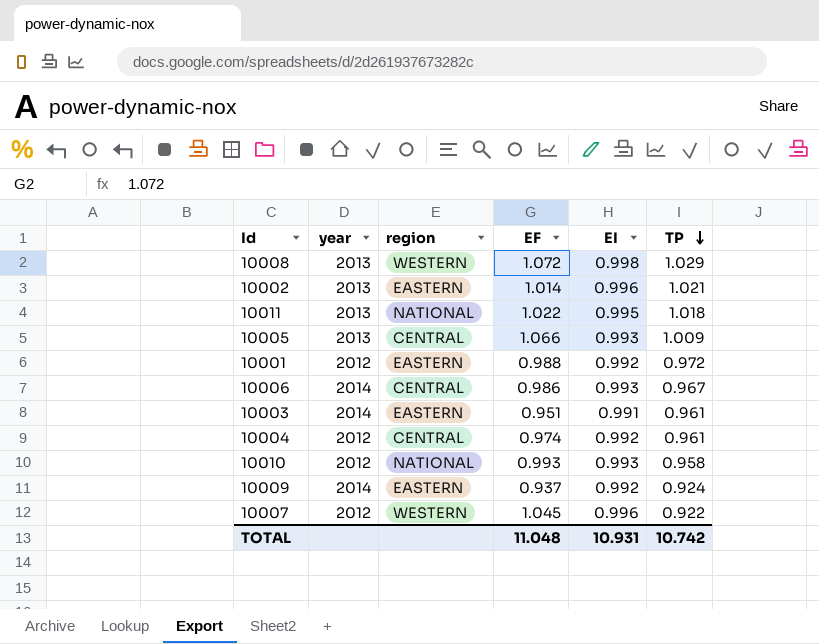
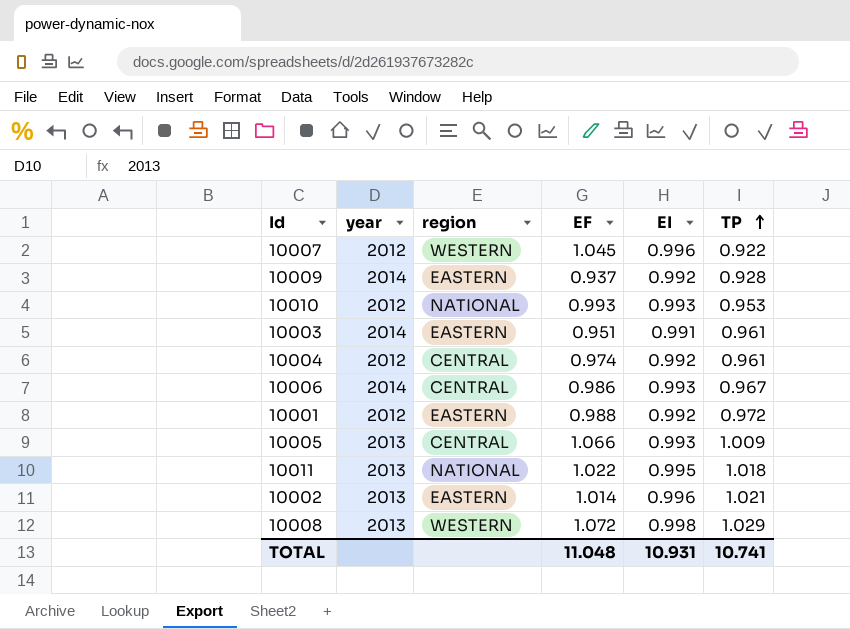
row order: TP descending -> TP ascending
10009 | TP: 0.924 -> 0.928
10010 | TP: 0.958 -> 0.953
TOTAL | TP: 10.742 -> 10.741

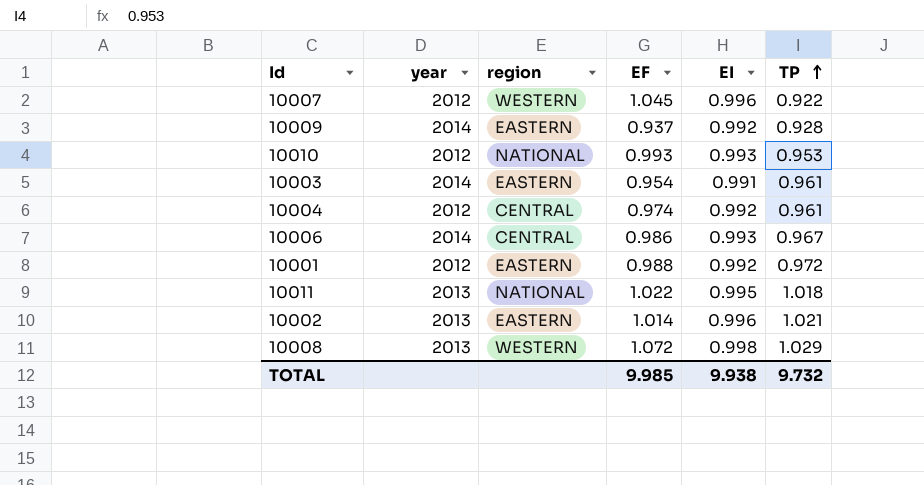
row 10005: 2013 | CENTRAL | 1.066 | 0.993 | 1.009 -> none
10003 | EF: 0.951 -> 0.954
TOTAL | EF: 11.048 -> 9.985
TOTAL | EI: 10.931 -> 9.938
TOTAL | TP: 10.741 -> 9.732

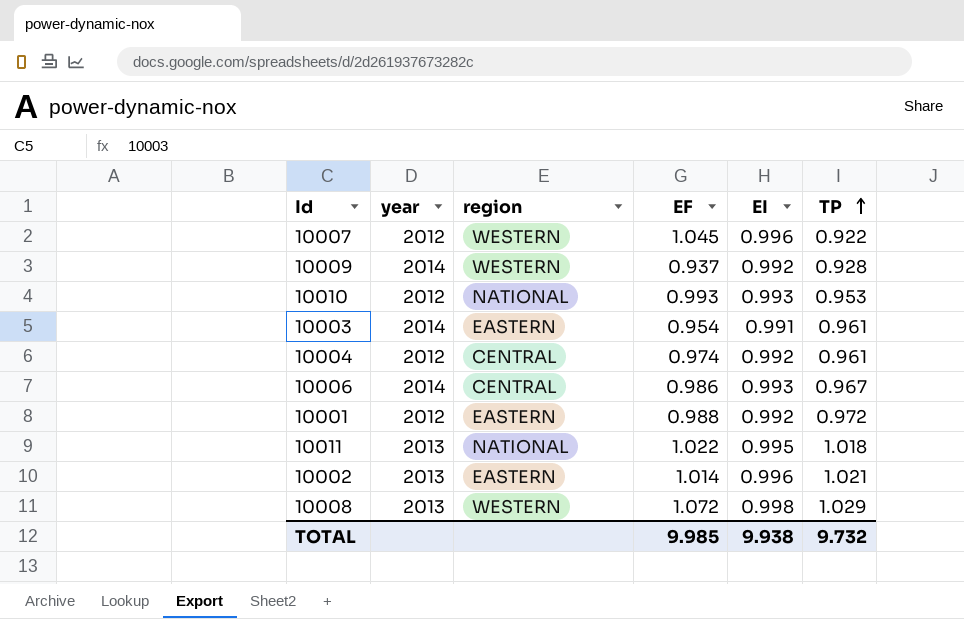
10009 | region: EASTERN -> WESTERN

